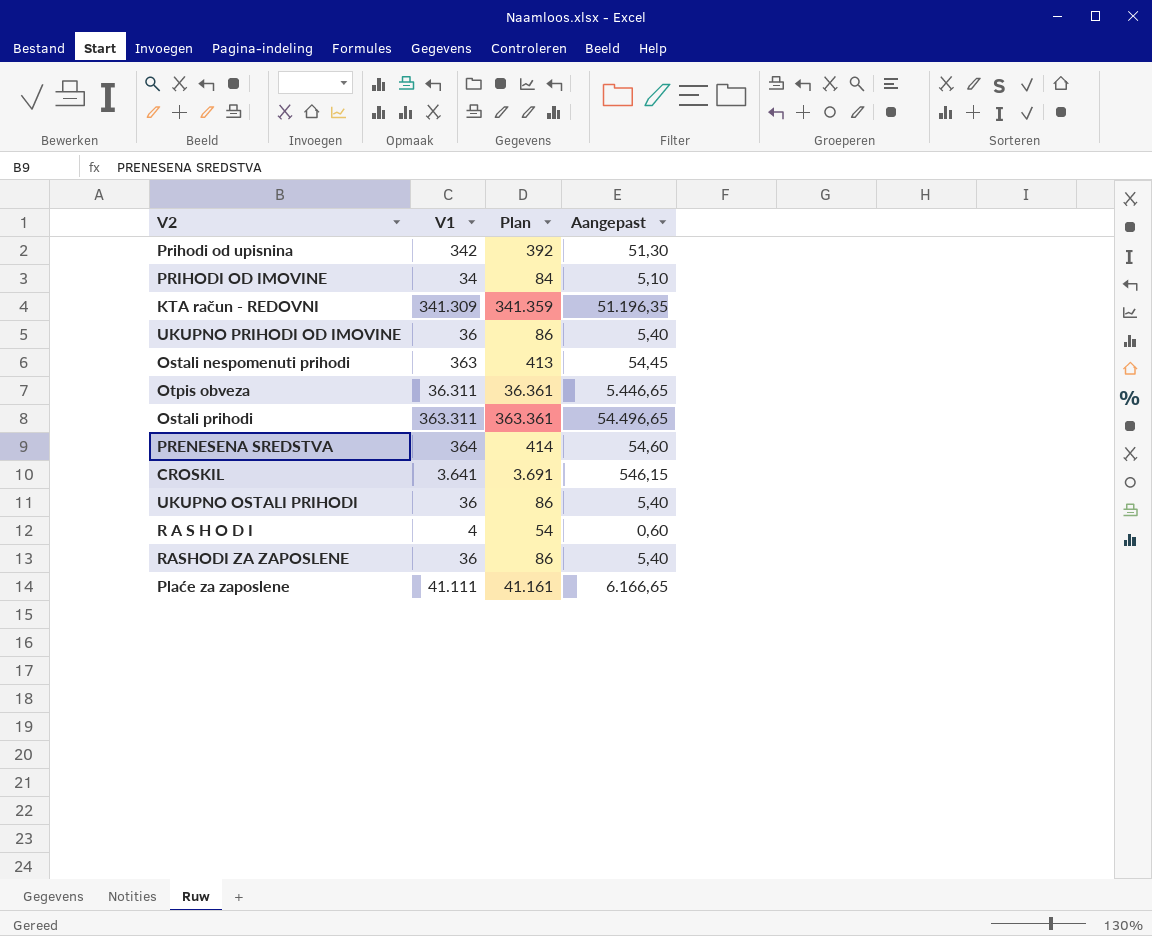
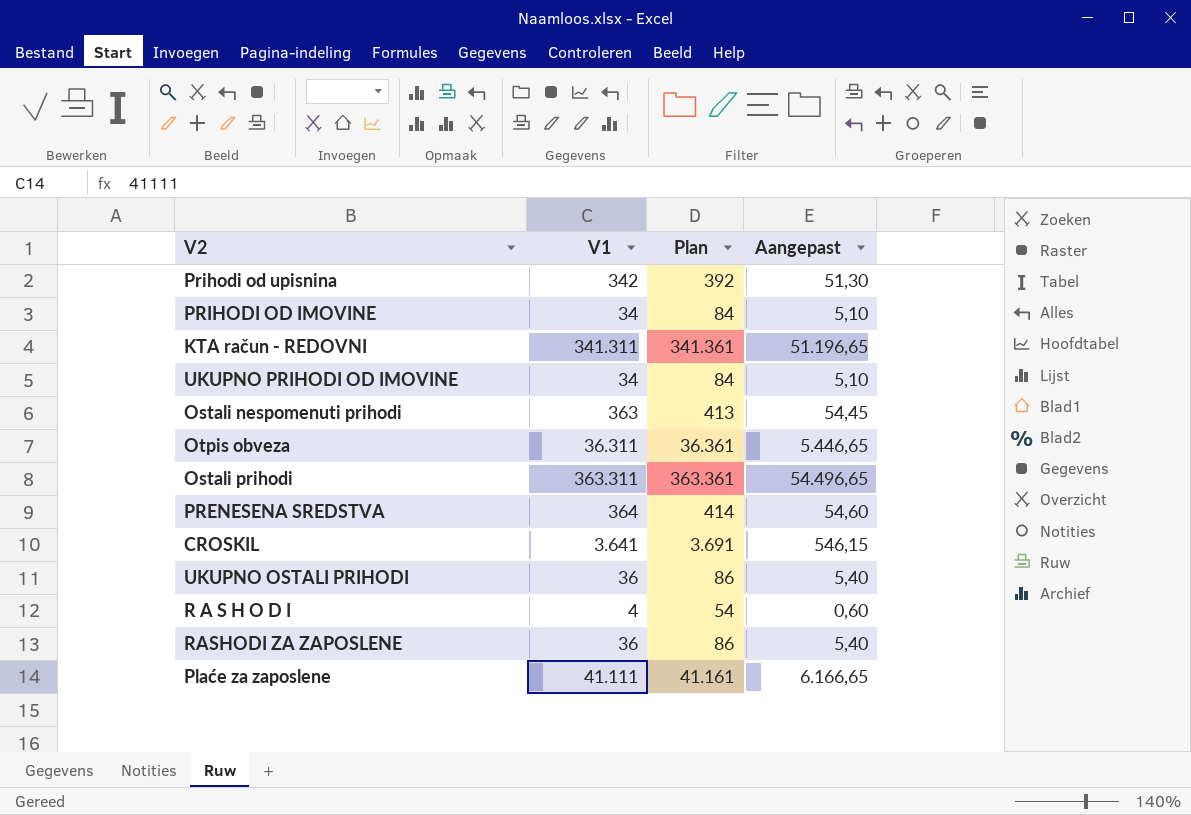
KTA račun - REDOVNI | V1: 341.309 -> 341.311
KTA račun - REDOVNI | Plan: 341.359 -> 341.361
KTA račun - REDOVNI | Aangepast: 51.196,35 -> 51.196,65
UKUPNO PRIHODI OD IMOVINE | V1: 36 -> 34
UKUPNO PRIHODI OD IMOVINE | Plan: 86 -> 84
UKUPNO PRIHODI OD IMOVINE | Aangepast: 5,40 -> 5,10

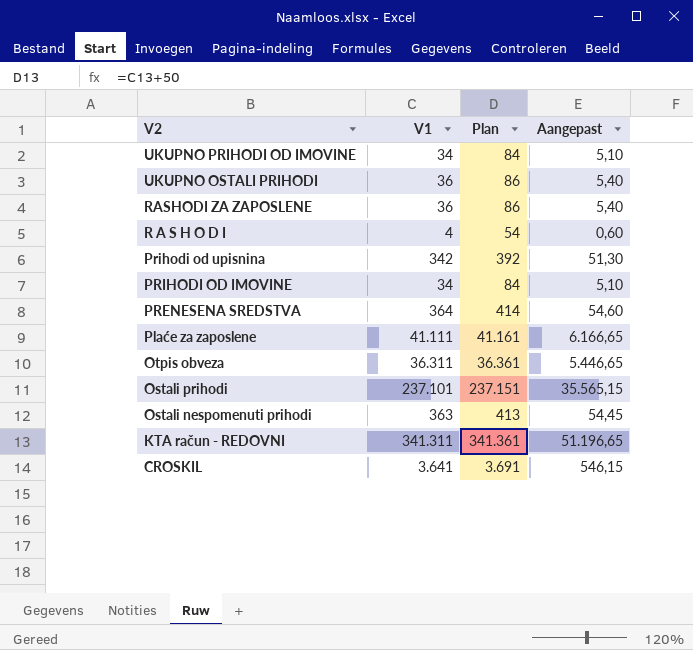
row order: none -> V2 descending
Ostali prihodi | V1: 363.311 -> 237.101
Ostali prihodi | Plan: 363.361 -> 237.151
Ostali prihodi | Aangepast: 54.496,65 -> 35.565,15

